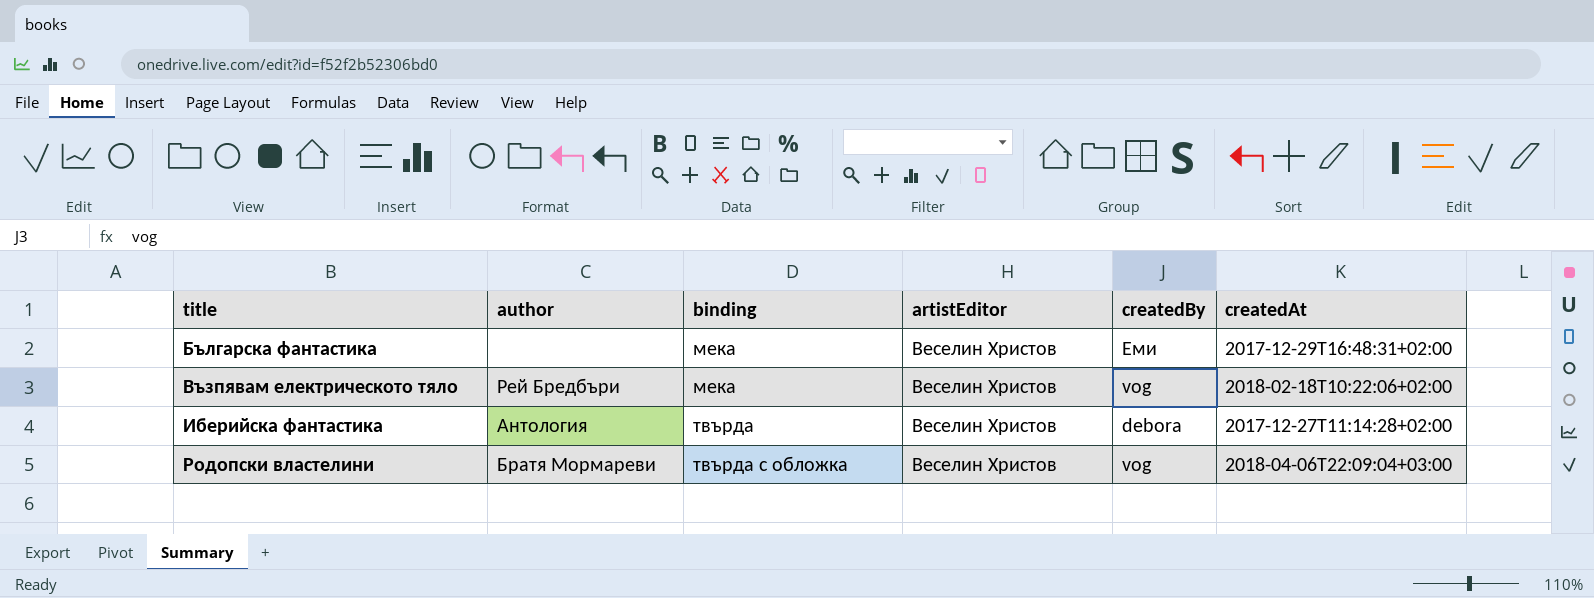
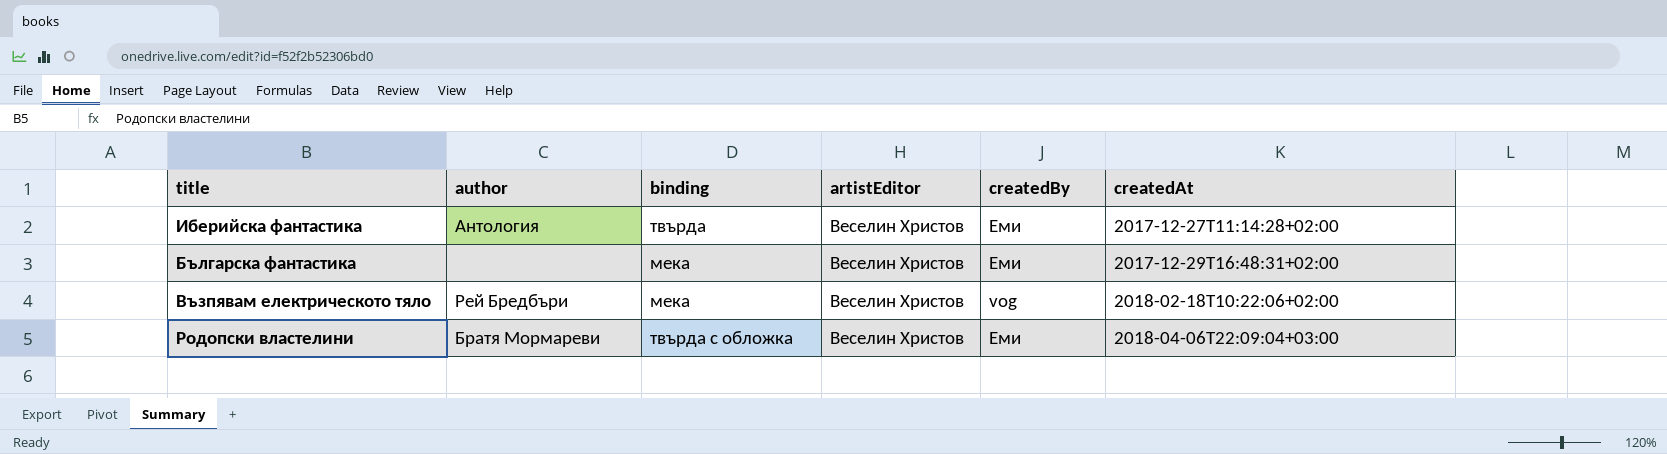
row order: title ascending -> createdAt ascending
Иберийска фантастика | createdBy: debora -> Еми
Родопски властелини | createdBy: vog -> Еми

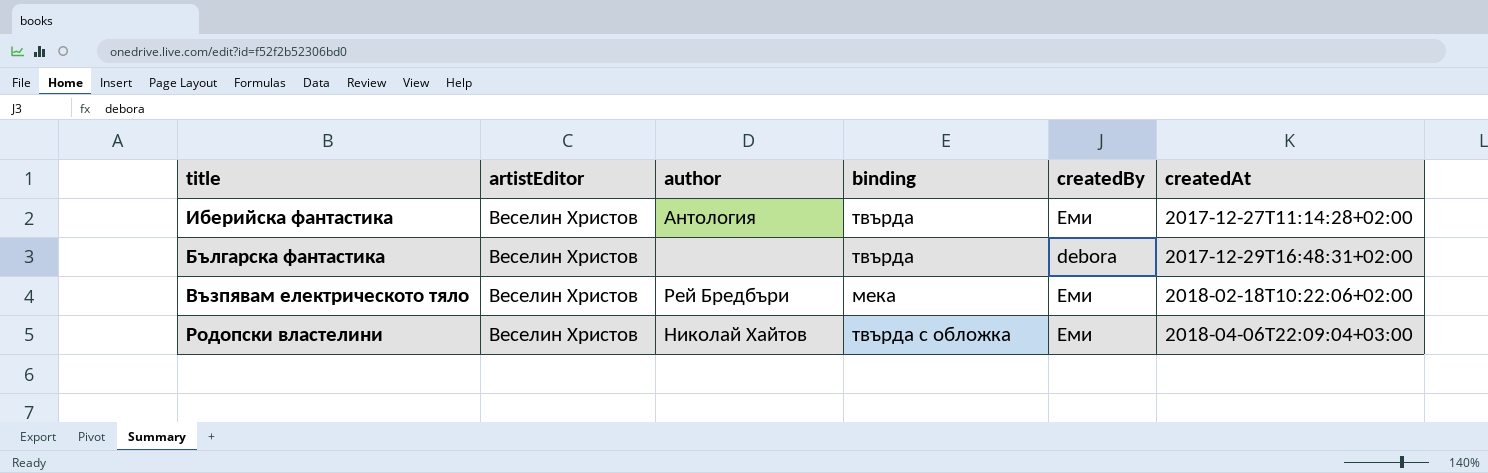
column artistEditor | position: 4 -> 2
Българска фантастика | binding: мека -> твърда
Българска фантастика | createdBy: Еми -> debora
Възпявам електрическото тяло | createdBy: vog -> Еми
Родопски властелини | author: Братя Мормареви -> Николай Хайтов

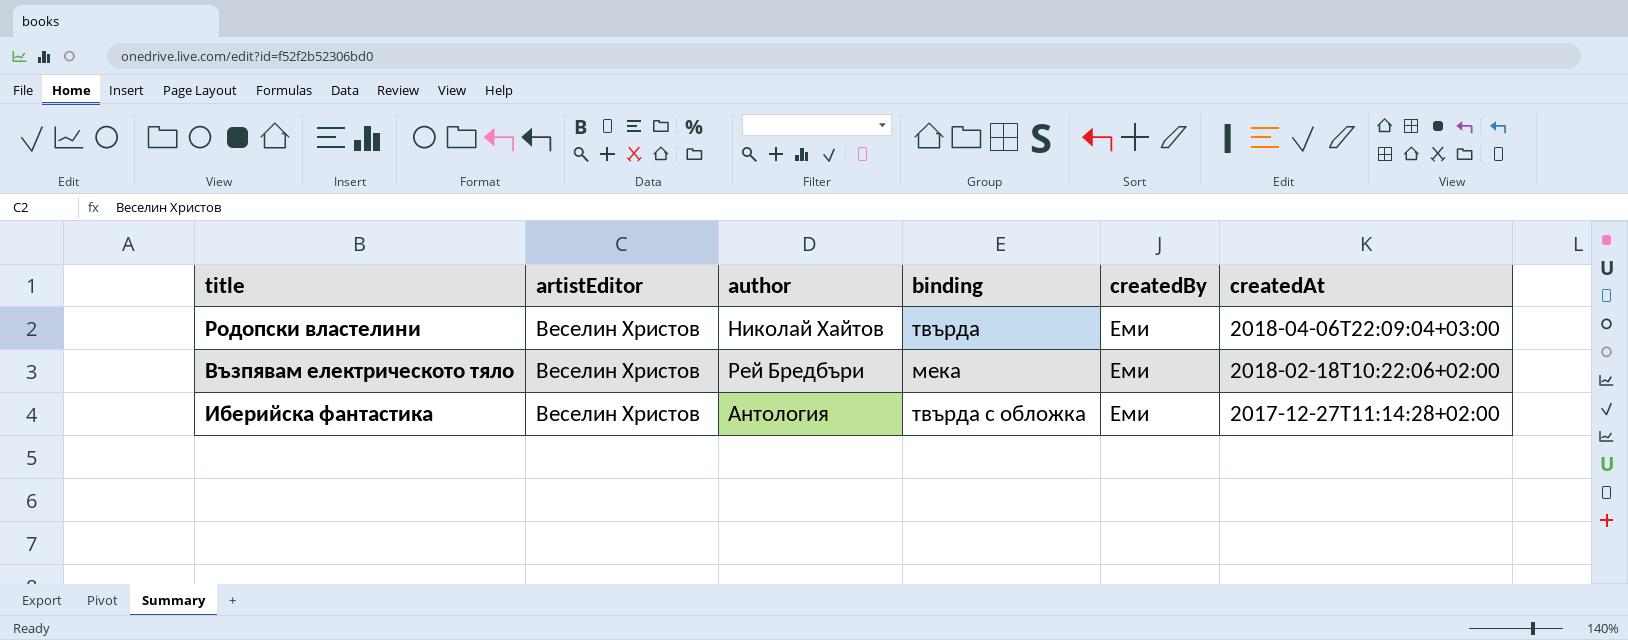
row order: createdAt ascending -> createdAt descending
row Българска фантастика: Веселин Христов | none | твърда | debora | 2017-12-29T16:48:31+02:00 -> none
Родопски властелини | binding: твърда с обложка -> твърда
Иберийска фантастика | binding: твърда -> твърда с обложка

